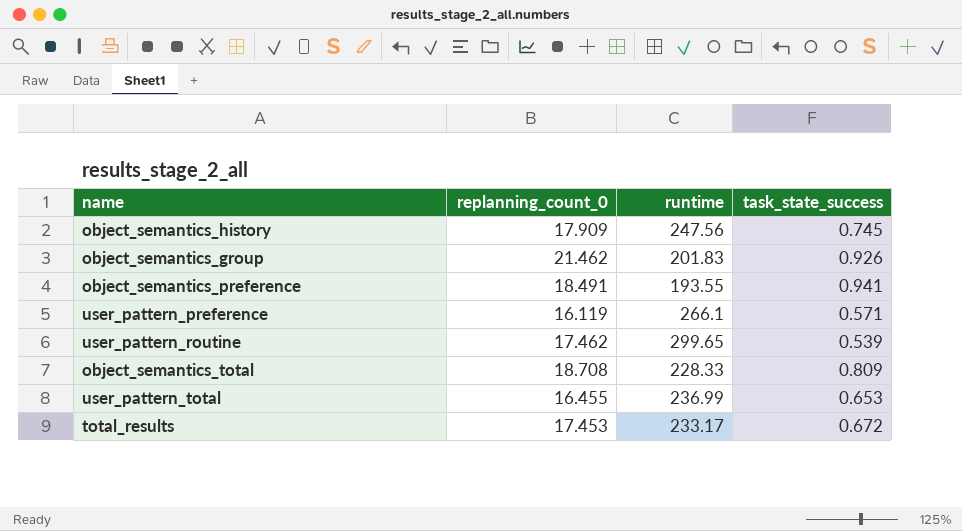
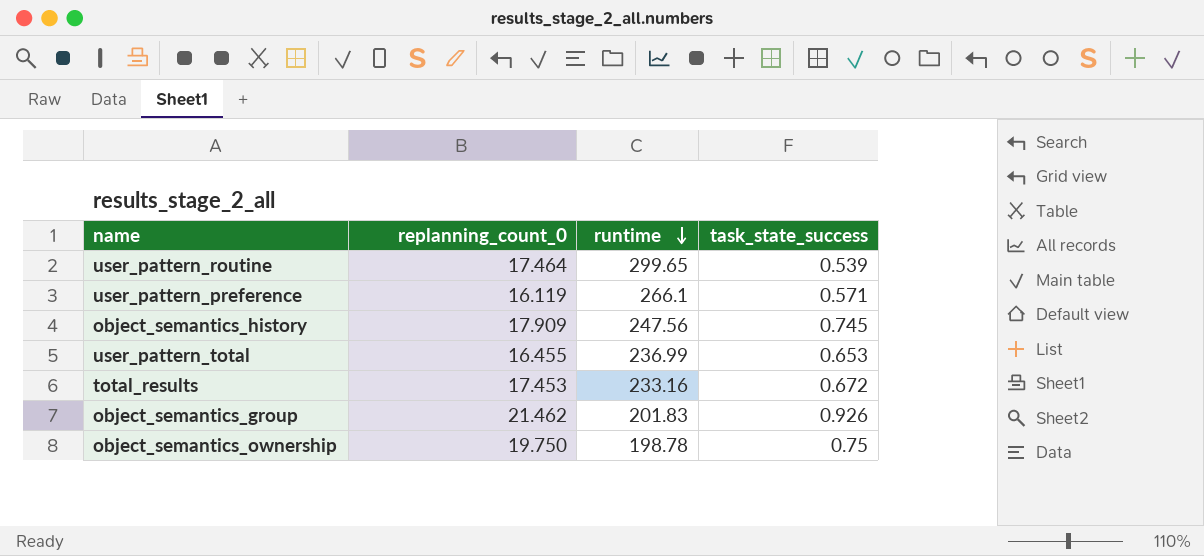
row order: none -> runtime descending
row object_semantics_preference: 18.491 | 193.55 | 0.941 -> none
row object_semantics_total: 18.708 | 228.33 | 0.809 -> none
user_pattern_routine | replanning_count_0: 17.462 -> 17.464
total_results | runtime: 233.17 -> 233.16
row object_semantics_ownership: none -> 19.750 | 198.78 | 0.75

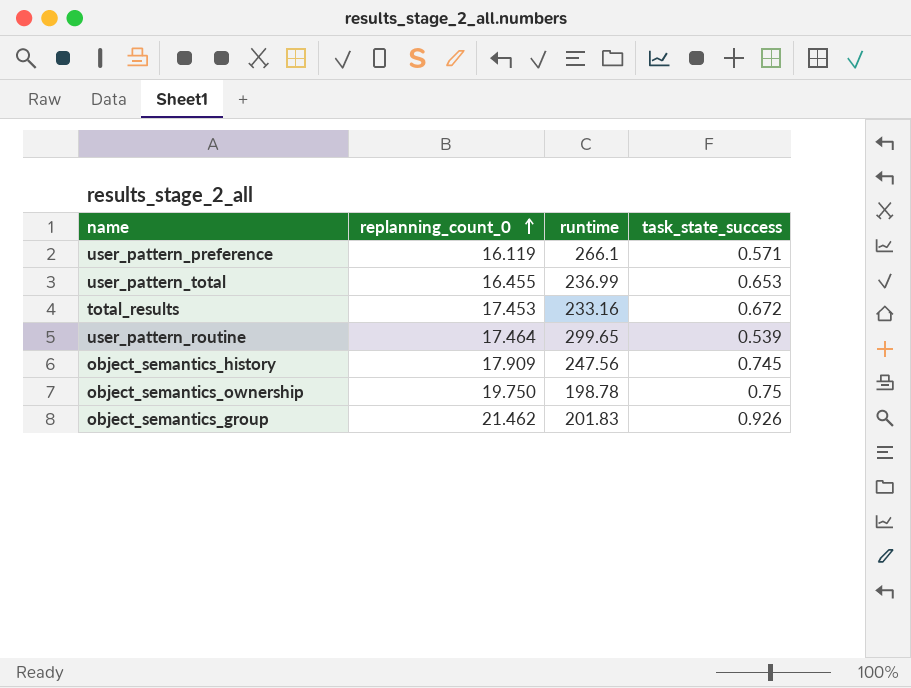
row order: runtime descending -> replanning_count_0 ascending

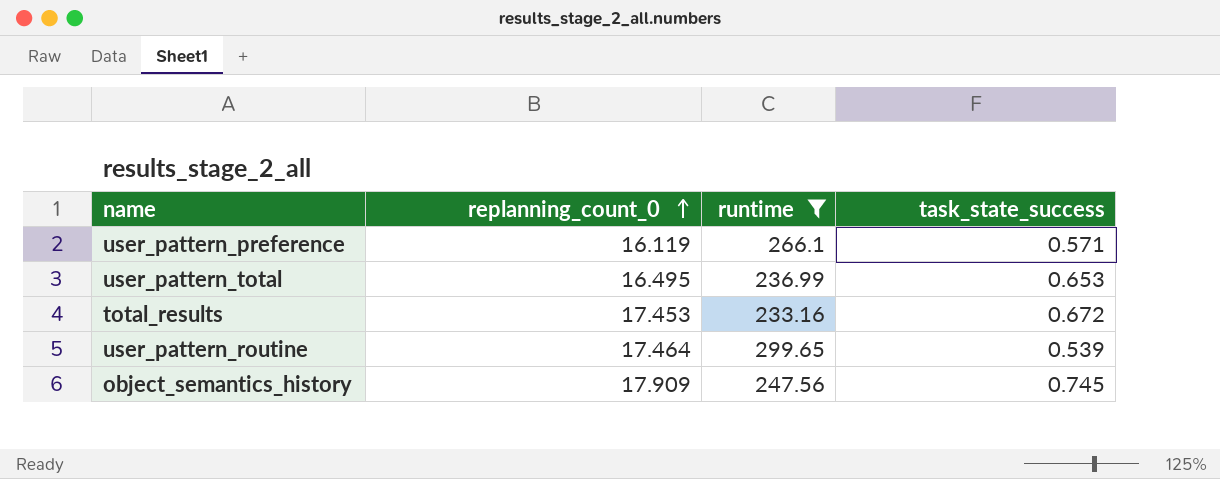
filter: none -> runtime >= 233.16
user_pattern_total | replanning_count_0: 16.455 -> 16.495

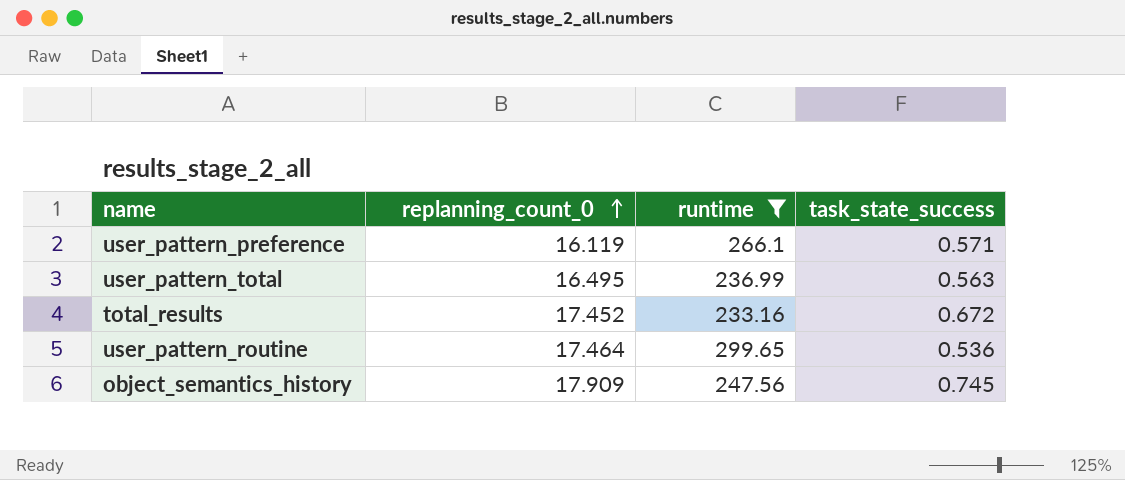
user_pattern_total | task_state_success: 0.653 -> 0.563
total_results | replanning_count_0: 17.453 -> 17.452
user_pattern_routine | task_state_success: 0.539 -> 0.536

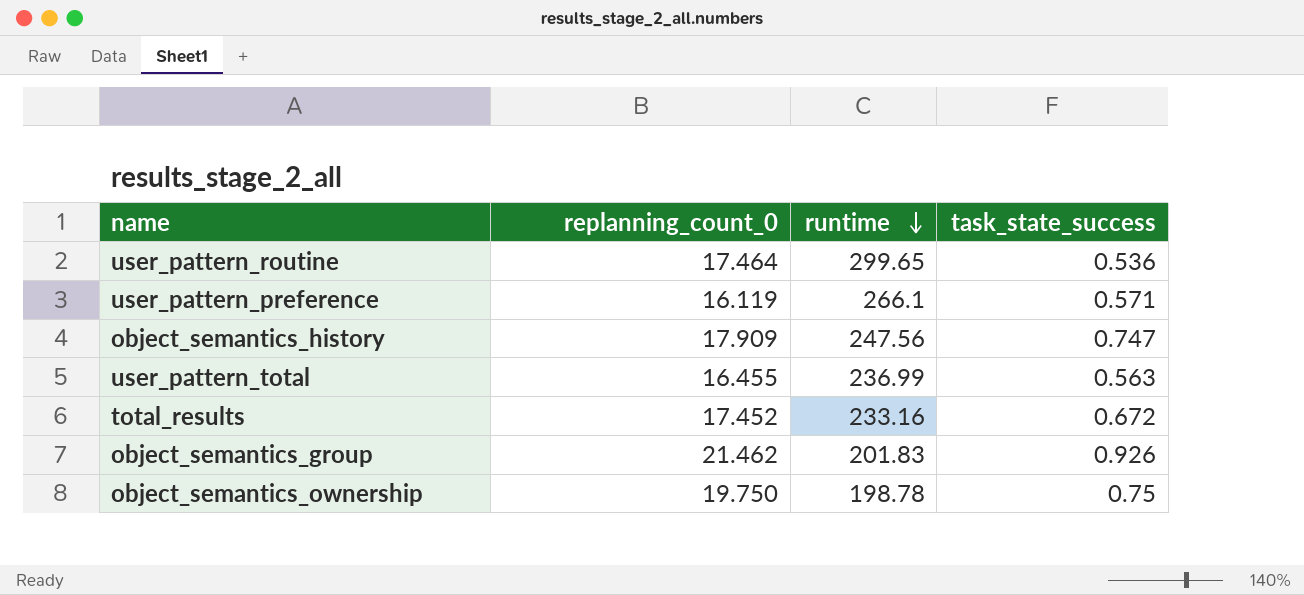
filter: runtime >= 233.16 -> none
row order: replanning_count_0 ascending -> runtime descending
object_semantics_history | task_state_success: 0.745 -> 0.747
user_pattern_total | replanning_count_0: 16.495 -> 16.455

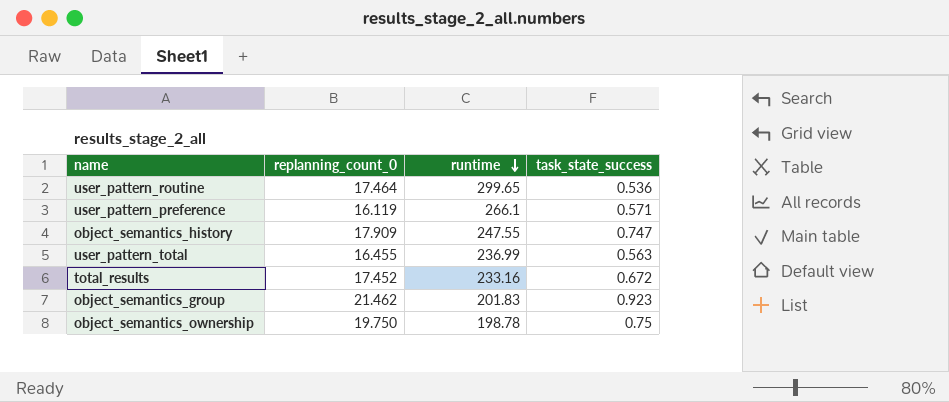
object_semantics_history | runtime: 247.56 -> 247.55
object_semantics_group | task_state_success: 0.926 -> 0.923

